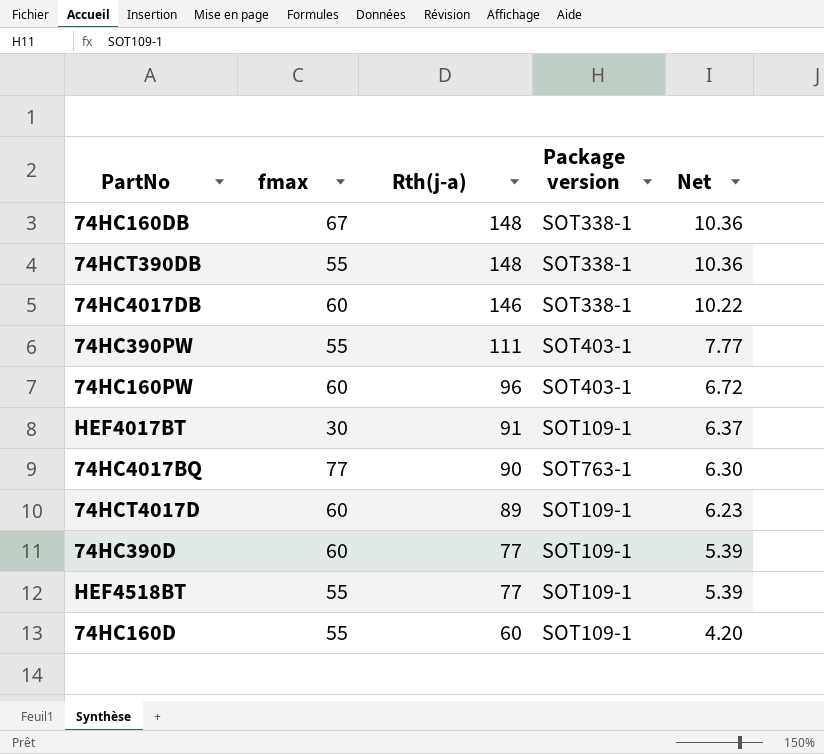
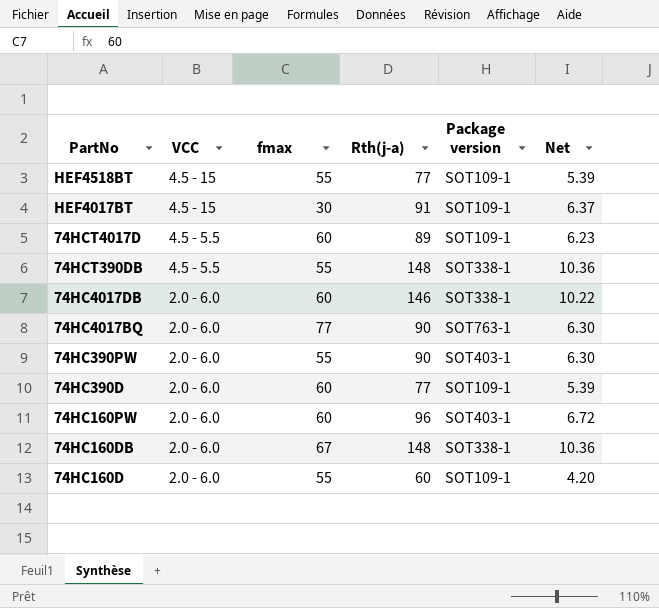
row order: Rth(j-a) descending -> PartNo descending
column VCC | position: none -> 2
74HC390PW | Rth(j-a): 111 -> 90
74HC390PW | Net: 7.77 -> 6.30

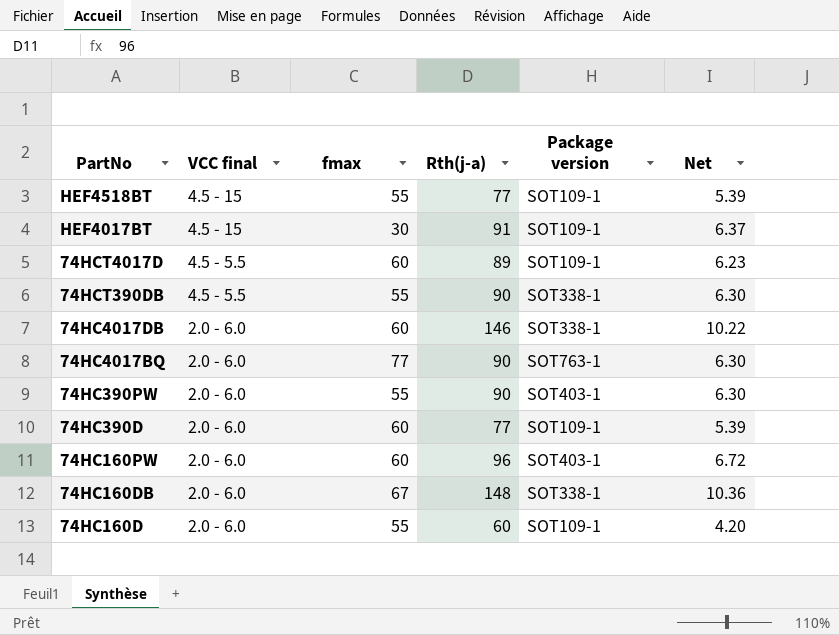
column name: VCC -> VCC final
74HCT390DB | Rth(j-a): 148 -> 90
74HCT390DB | Net: 10.36 -> 6.30

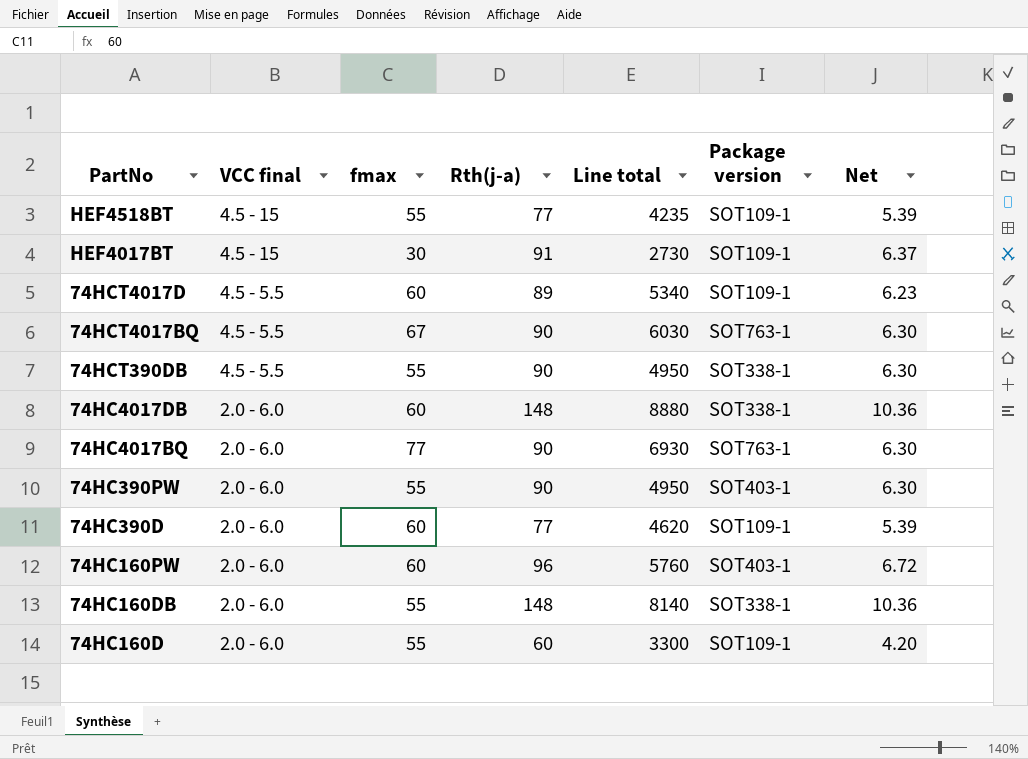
column Line total | formula: none -> [fmax] * [Rth(j-a)]
row 74HCT4017BQ: none -> 4.5 - 5.5 | 67 | 90 | 6030 | SOT763-1 | 6.30
74HC4017DB | Rth(j-a): 146 -> 148
74HC4017DB | Net: 10.22 -> 10.36
74HC160DB | fmax: 67 -> 55

